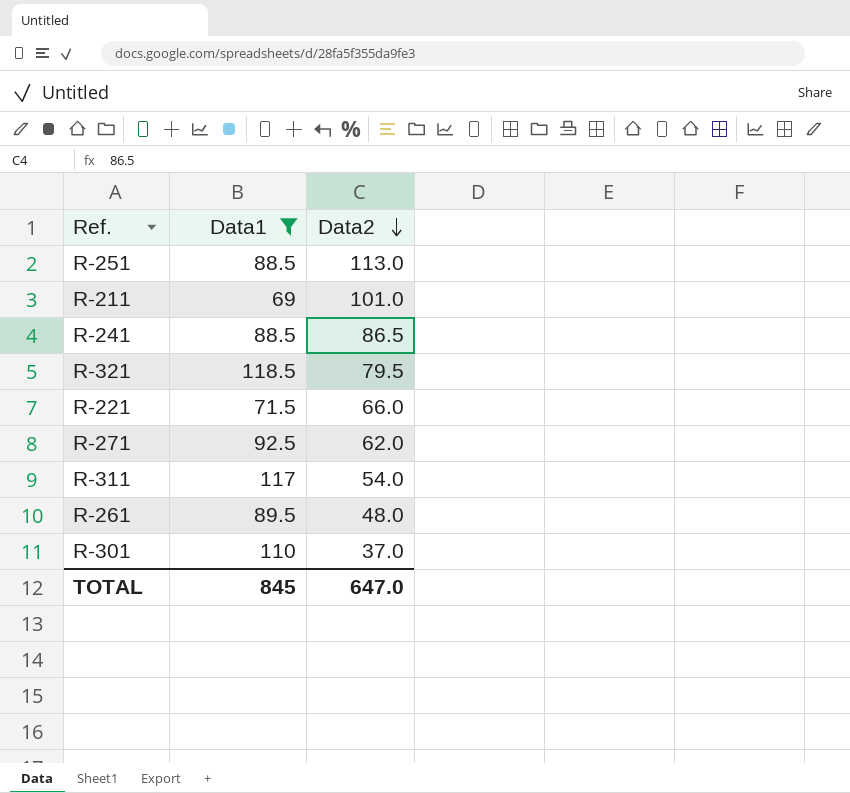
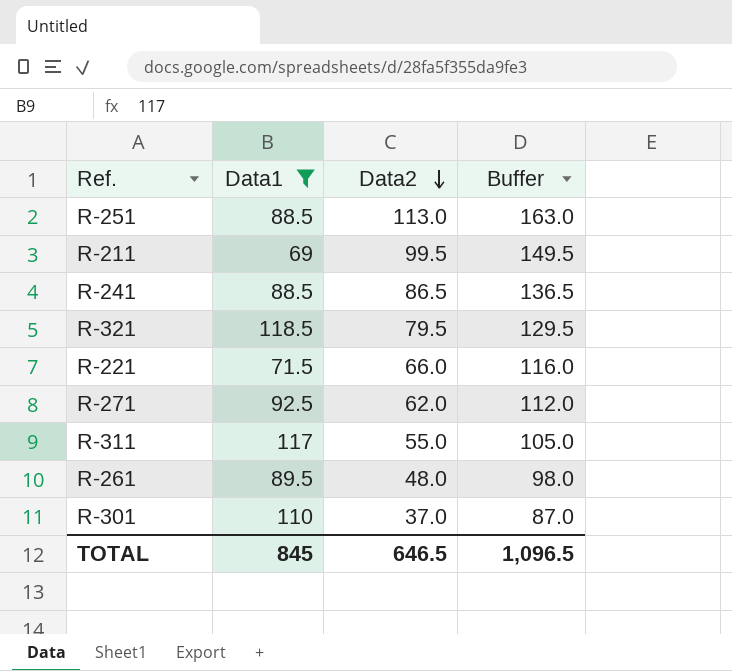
column Buffer | formula: none -> [Data2] + 50
R-211 | Data2: 101.0 -> 99.5
R-311 | Data2: 54.0 -> 55.0
TOTAL | Data2: 647.0 -> 646.5

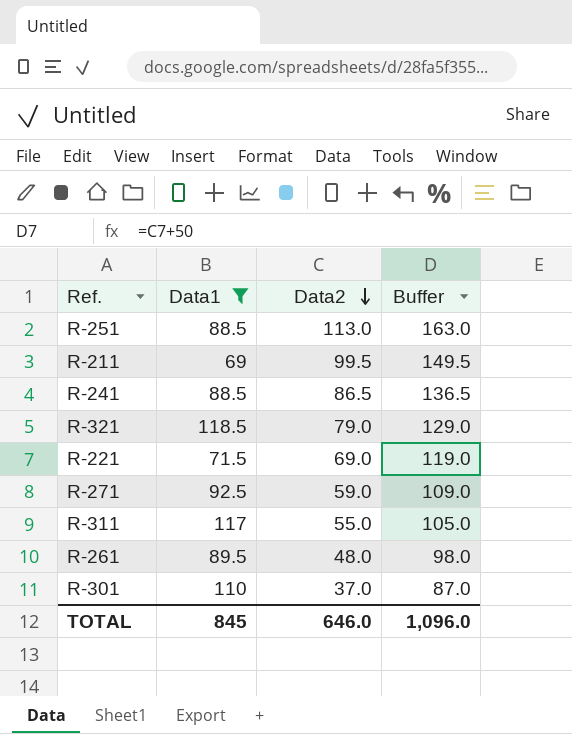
R-321 | Data2: 79.5 -> 79.0
R-321 | Buffer: 129.5 -> 129.0
R-221 | Data2: 66.0 -> 69.0
R-221 | Buffer: 116.0 -> 119.0
R-271 | Data2: 62.0 -> 59.0
R-271 | Buffer: 112.0 -> 109.0
TOTAL | Data2: 646.5 -> 646.0
TOTAL | Buffer: 1,096.5 -> 1,096.0

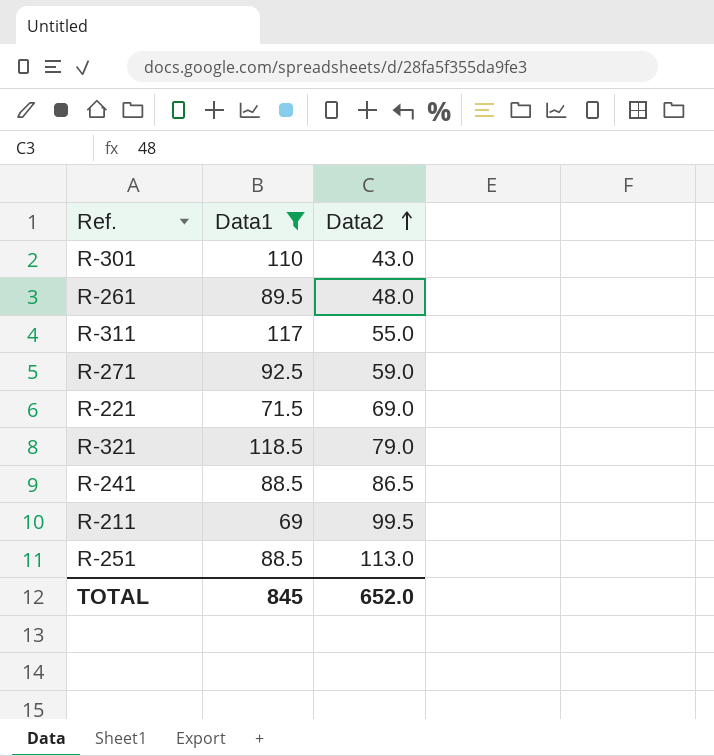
row order: Data2 descending -> Data2 ascending
column Buffer | formula: [Data2] + 50 -> none
R-301 | Data2: 37.0 -> 43.0
TOTAL | Data2: 646.0 -> 652.0

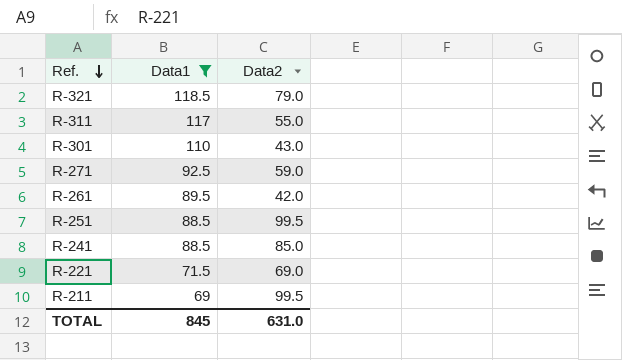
row order: Data2 ascending -> Ref. descending
R-261 | Data2: 48.0 -> 42.0
R-251 | Data2: 113.0 -> 99.5
R-241 | Data2: 86.5 -> 85.0
TOTAL | Data2: 652.0 -> 631.0

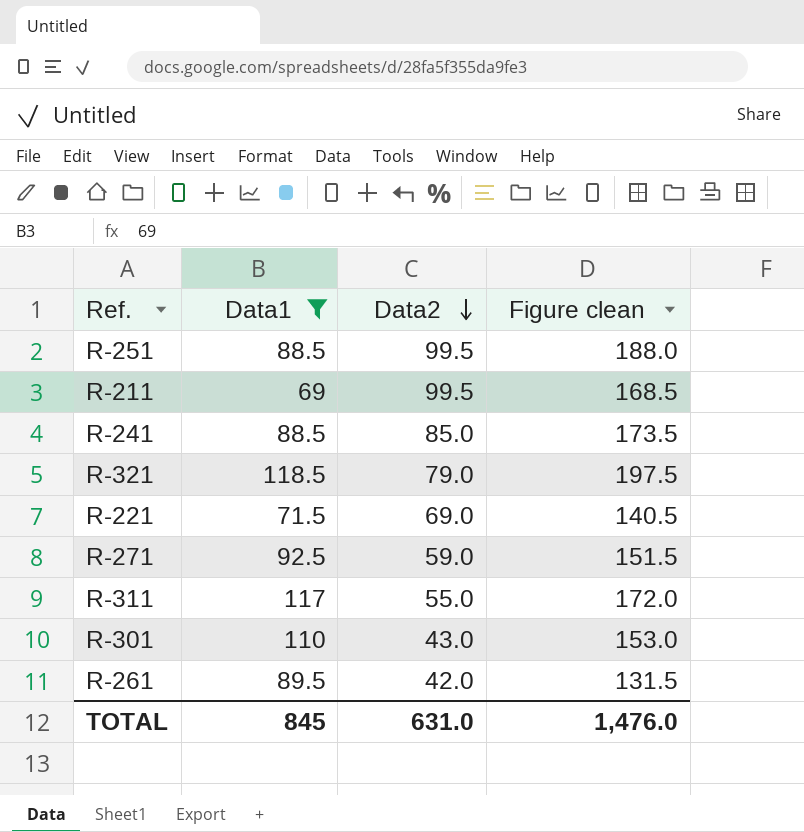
row order: Ref. descending -> Data2 descending
column Figure clean | formula: none -> [Data1] + [Data2]

